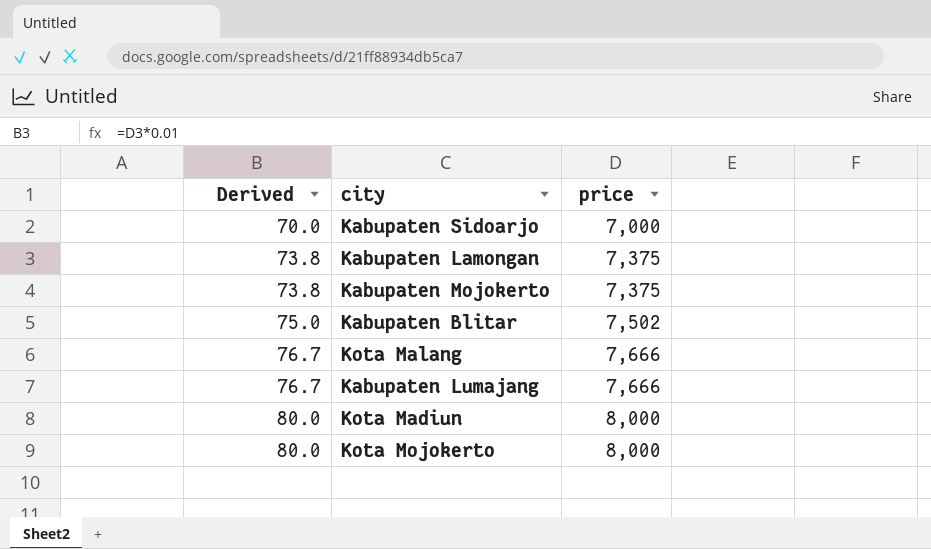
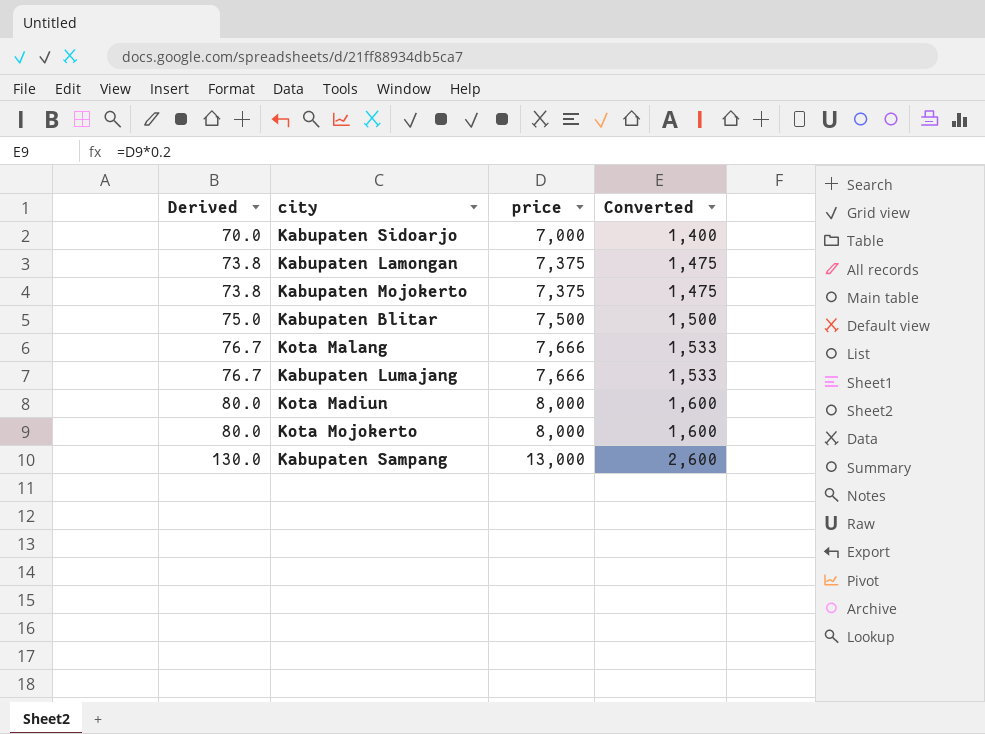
column Converted | formula: none -> [price] * 0.2
Kabupaten Blitar | price: 7,502 -> 7,500
row Kabupaten Sampang: none -> 130.0 | 13,000 | 2,600

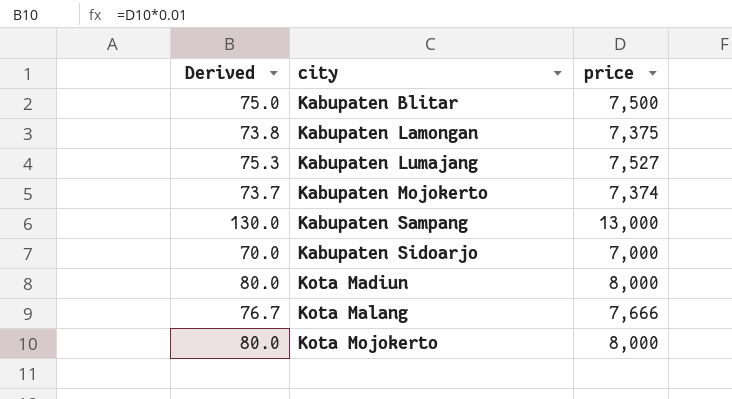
row order: Derived ascending -> city ascending
column Converted | formula: [price] * 0.2 -> none
Kabupaten Lumajang | Derived: 76.7 -> 75.3
Kabupaten Lumajang | price: 7,666 -> 7,527
Kabupaten Mojokerto | Derived: 73.8 -> 73.7
Kabupaten Mojokerto | price: 7,375 -> 7,374

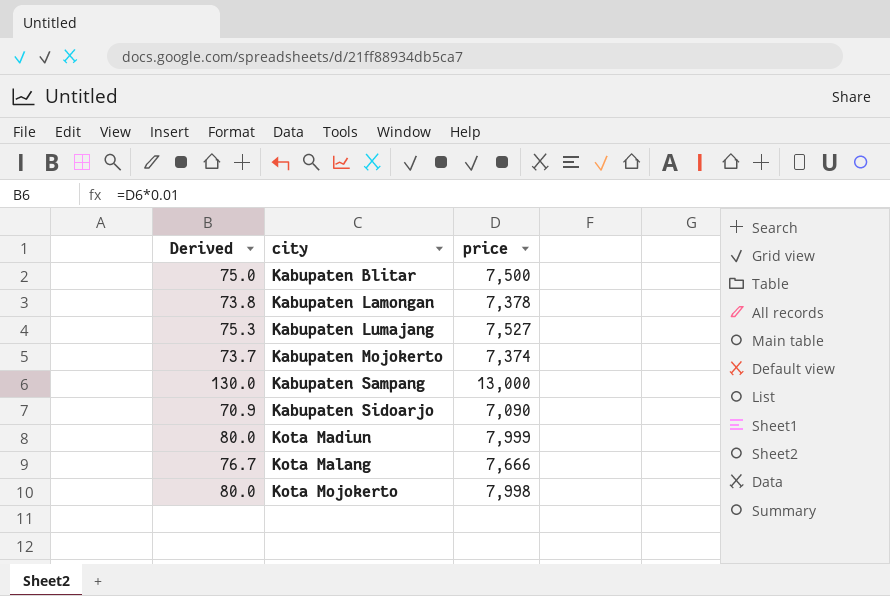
Kabupaten Lamongan | price: 7,375 -> 7,378
Kabupaten Sidoarjo | Derived: 70.0 -> 70.9
Kabupaten Sidoarjo | price: 7,000 -> 7,090
Kota Madiun | price: 8,000 -> 7,999
Kota Mojokerto | price: 8,000 -> 7,998

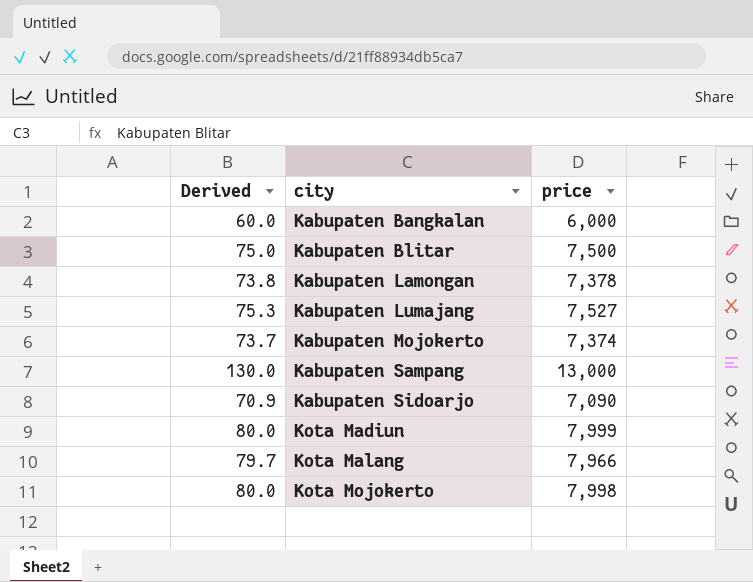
row Kabupaten Bangkalan: none -> 60.0 | 6,000
Kota Malang | Derived: 76.7 -> 79.7
Kota Malang | price: 7,666 -> 7,966

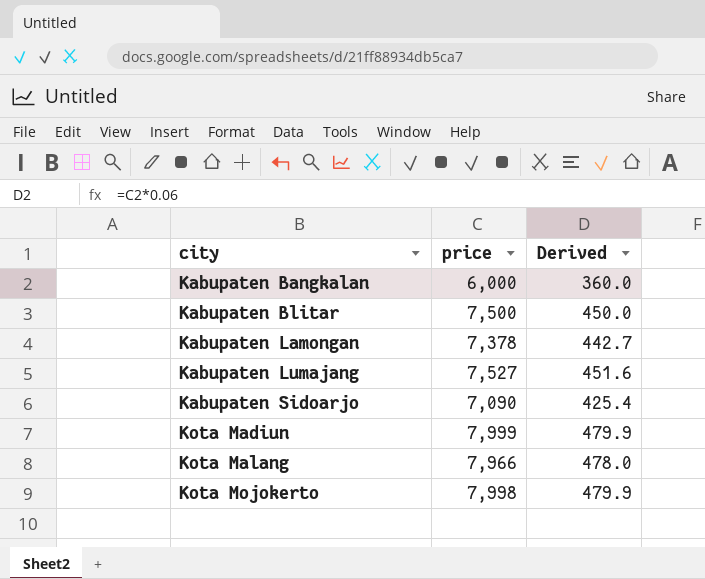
column Derived | formula: [price] * 0.01 -> [price] * 0.06
column Derived | position: 1 -> 3
row Kabupaten Mojokerto: 73.7 | 7,374 -> none
row Kabupaten Sampang: 130.0 | 13,000 -> none

